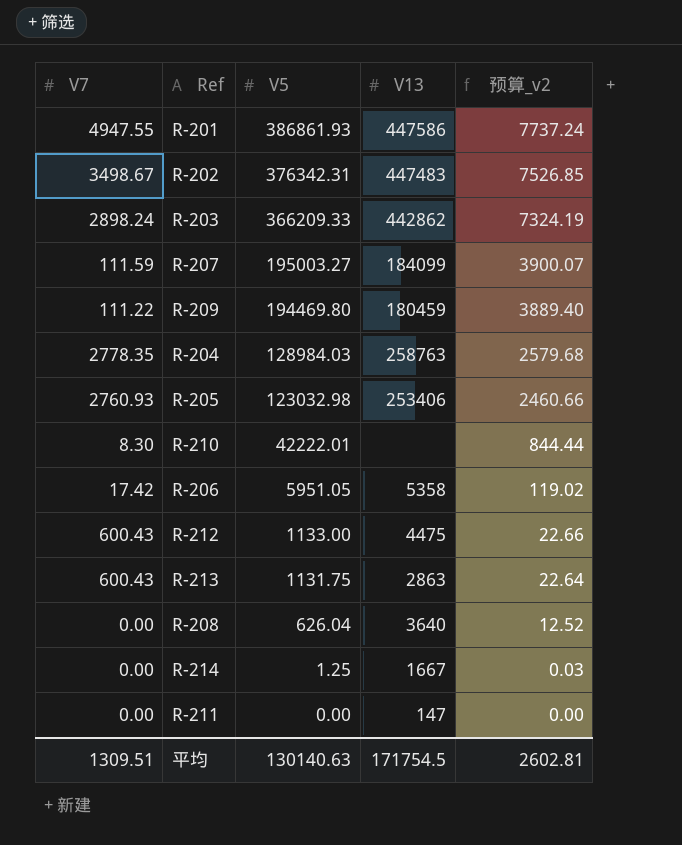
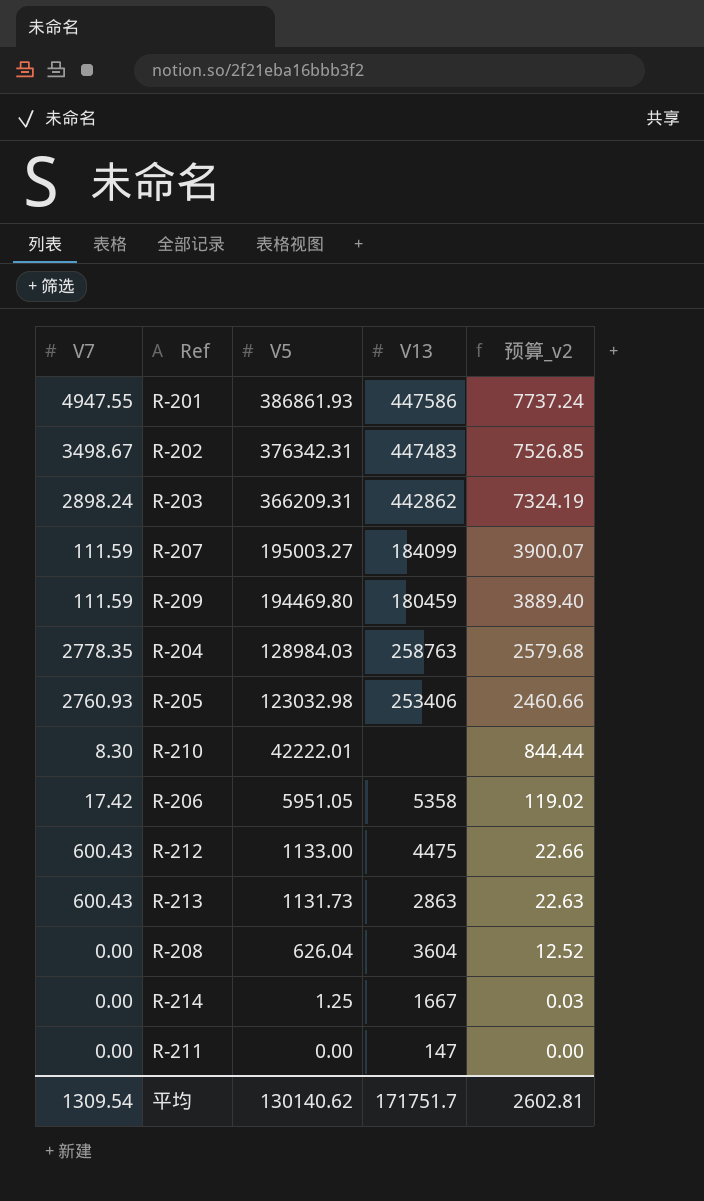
R-203 | V5: 366209.33 -> 366209.31
R-209 | V7: 111.22 -> 111.59
R-213 | V5: 1131.75 -> 1131.73
R-213 | 预算_v2: 22.64 -> 22.63
R-208 | V13: 3640 -> 3604
平均 | V7: 1309.51 -> 1309.54
平均 | V5: 130140.63 -> 130140.62
平均 | V13: 171754.5 -> 171751.7

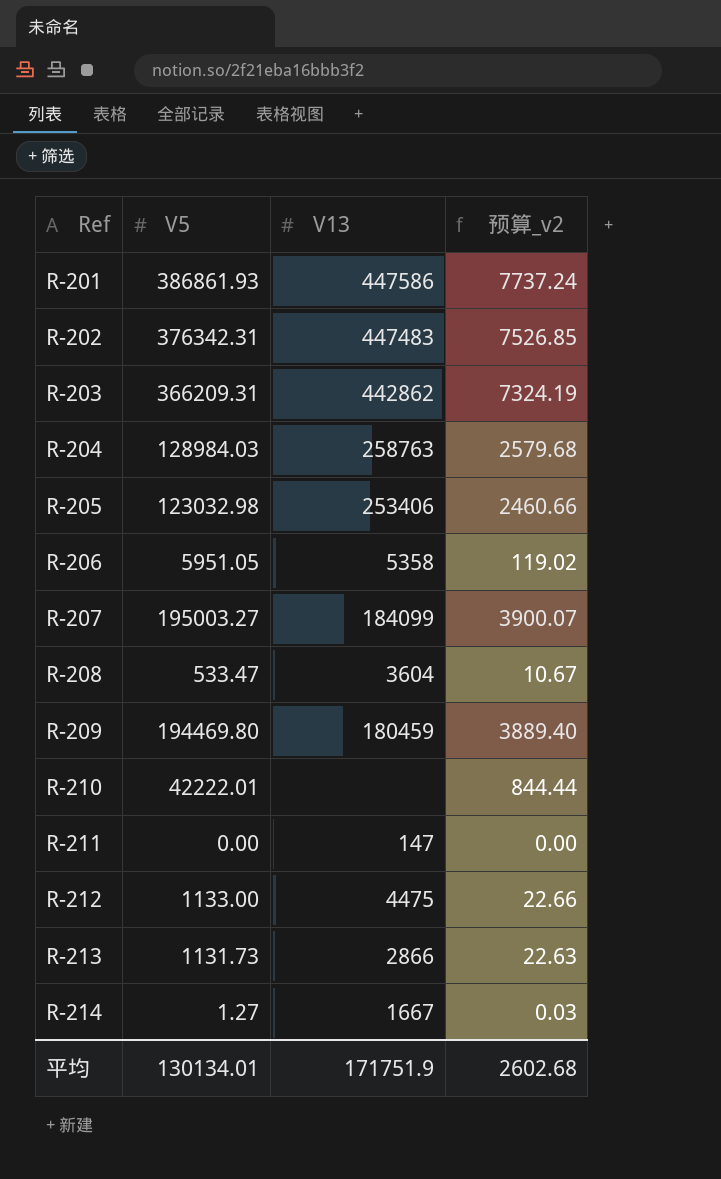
row order: V5 descending -> Ref ascending
column V7 | position: 1 -> none
R-208 | V5: 626.04 -> 533.47
R-208 | 预算_v2: 12.52 -> 10.67
R-213 | V13: 2863 -> 2866
R-214 | V5: 1.25 -> 1.27
平均 | V5: 130140.62 -> 130134.01
平均 | V13: 171751.7 -> 171751.9
平均 | 预算_v2: 2602.81 -> 2602.68

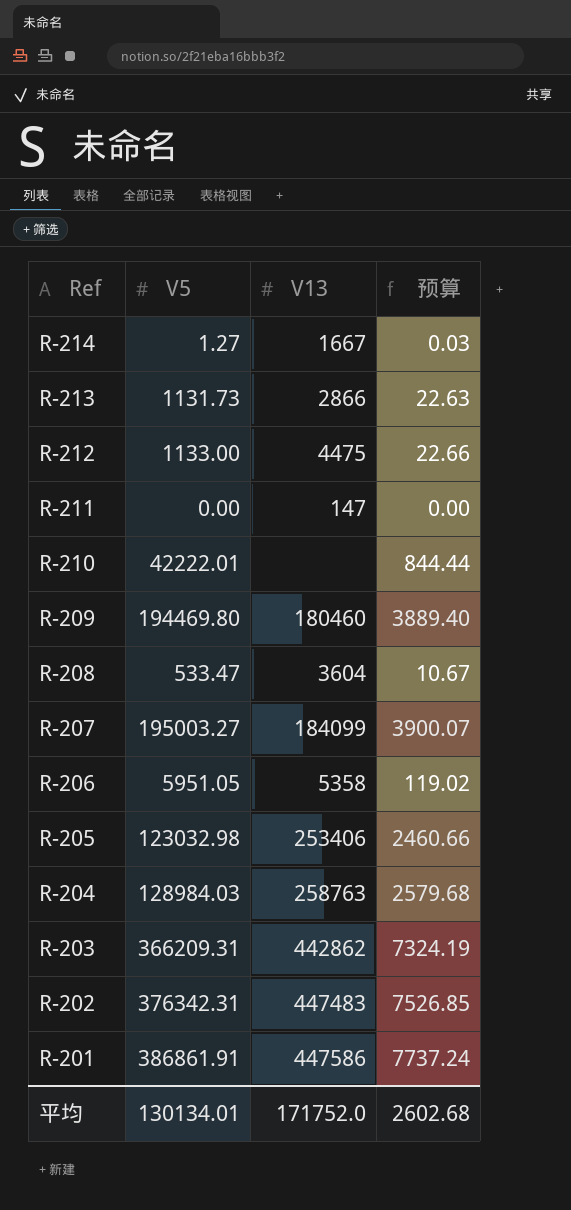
row order: Ref ascending -> Ref descending
column name: 预算_v2 -> 预算
R-209 | V13: 180459 -> 180460
R-201 | V5: 386861.93 -> 386861.91
平均 | V13: 171751.9 -> 171752.0

